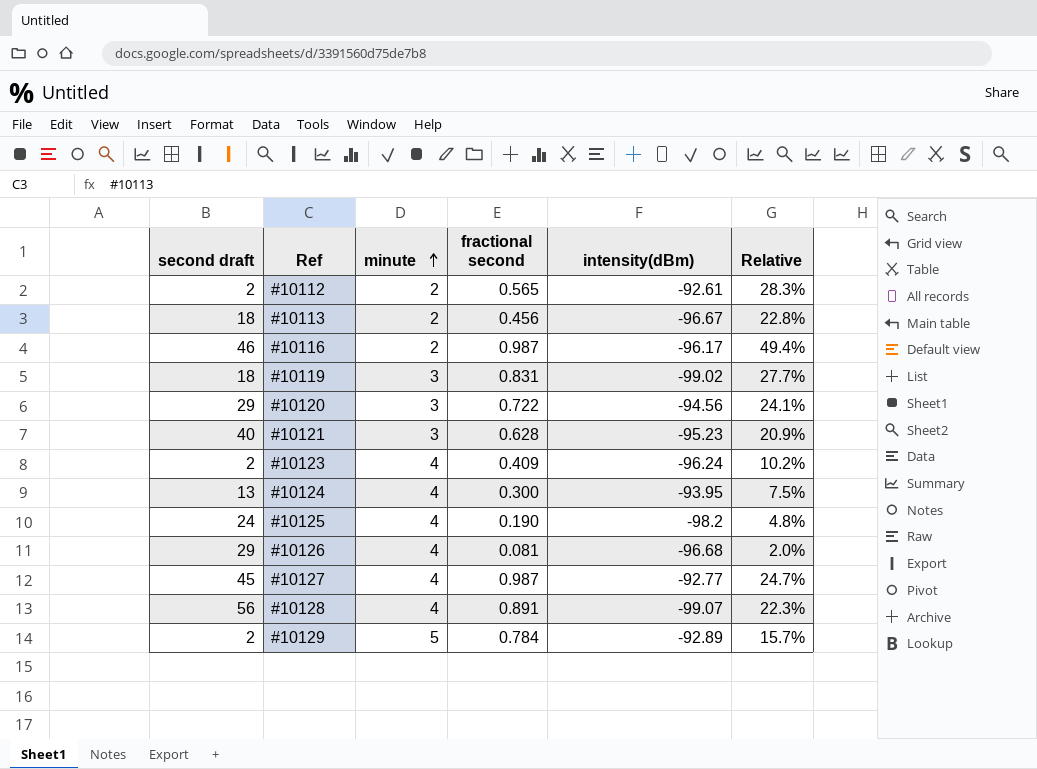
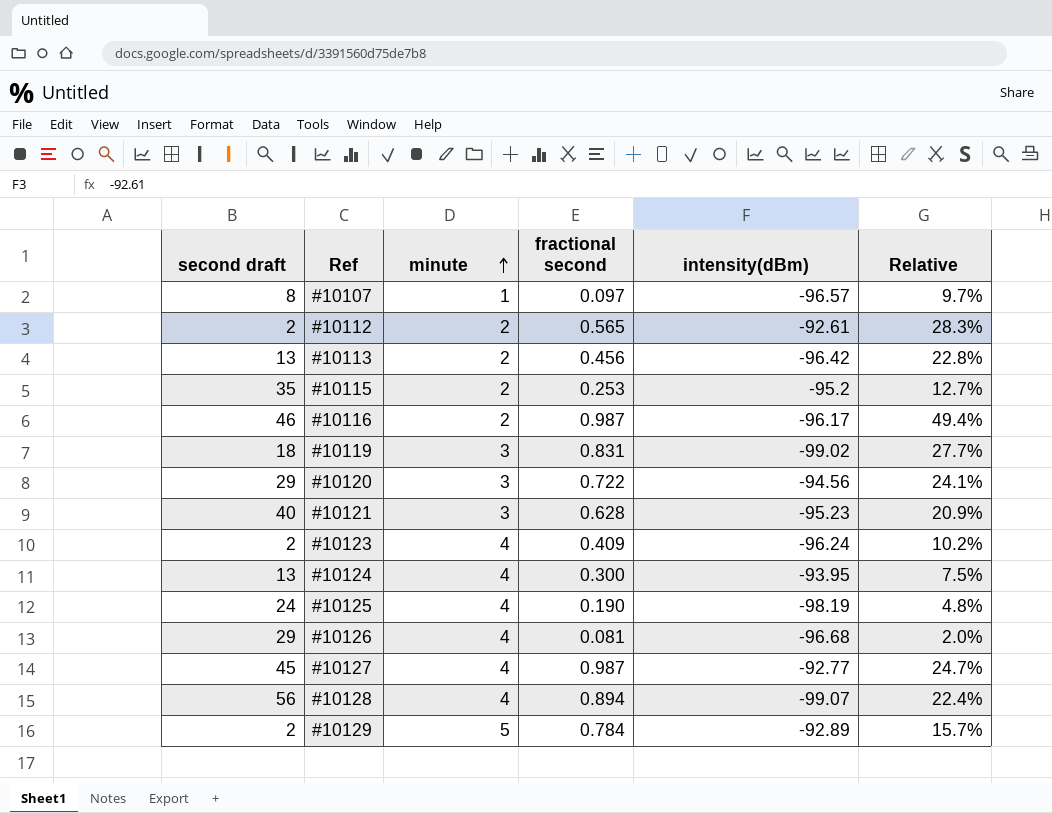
row #10107: none -> 8 | 1 | 0.097 | -96.57 | 9.7%
#10113 | second draft: 18 -> 13
#10113 | intensity(dBm): -96.67 -> -96.42
row #10115: none -> 35 | 2 | 0.253 | -95.2 | 12.7%
#10125 | intensity(dBm): -98.2 -> -98.19
#10128 | fractional second: 0.891 -> 0.894
#10128 | Relative: 22.3% -> 22.4%

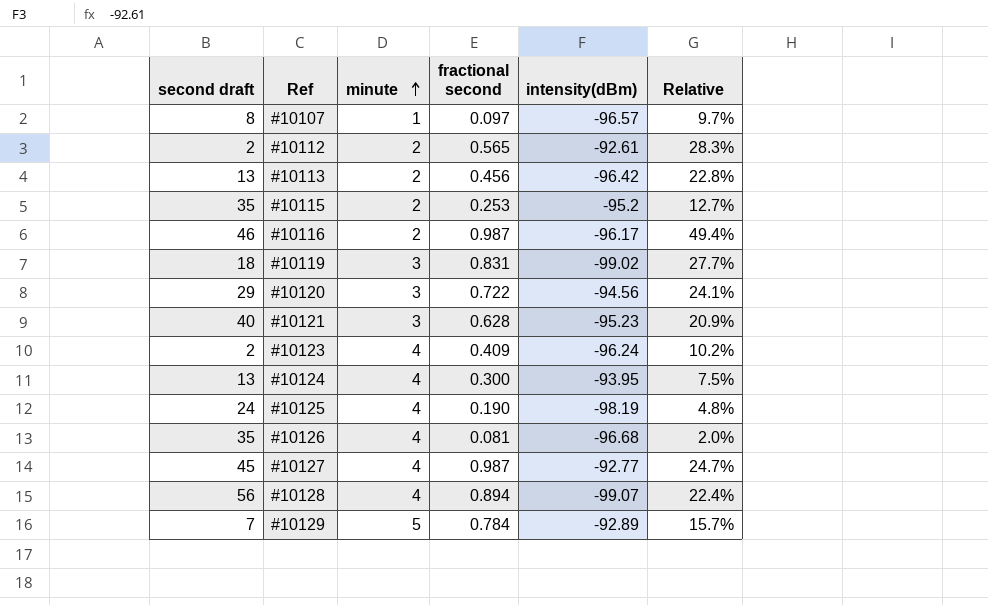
#10126 | second draft: 29 -> 35
#10129 | second draft: 2 -> 7

